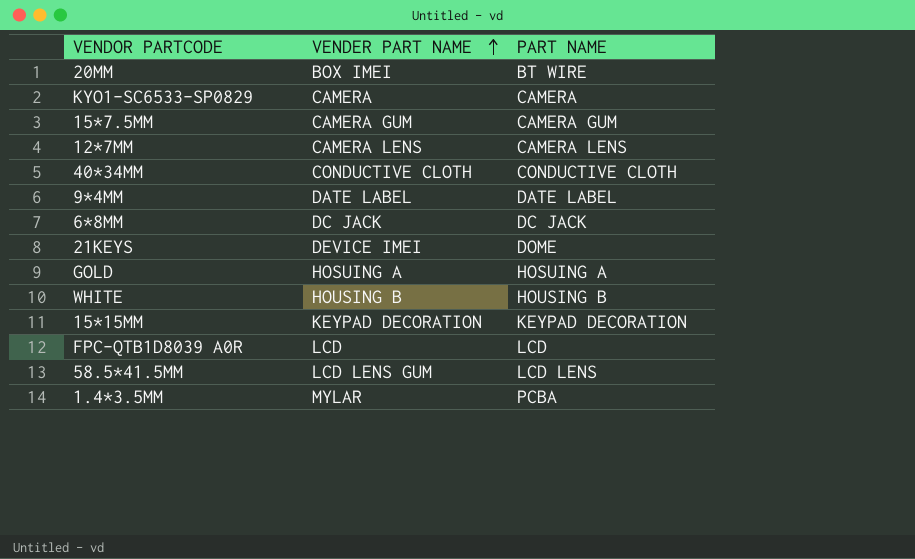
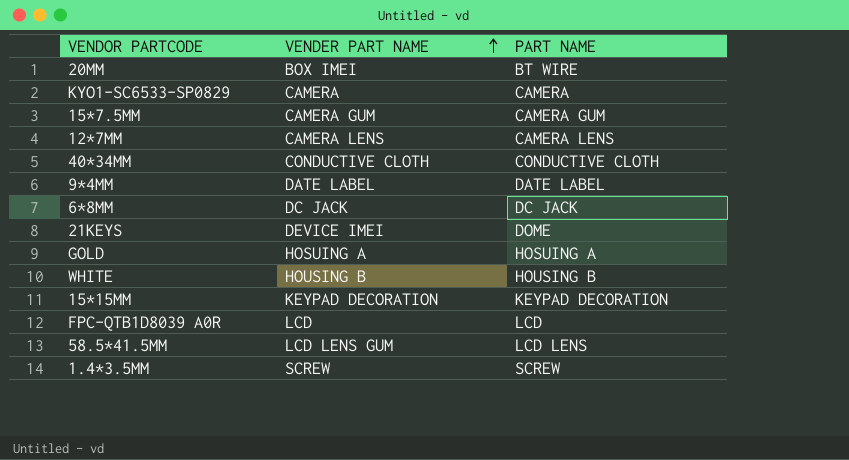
1.4*3.5MM | VENDER PART NAME: MYLAR -> SCREW
1.4*3.5MM | PART NAME: PCBA -> SCREW

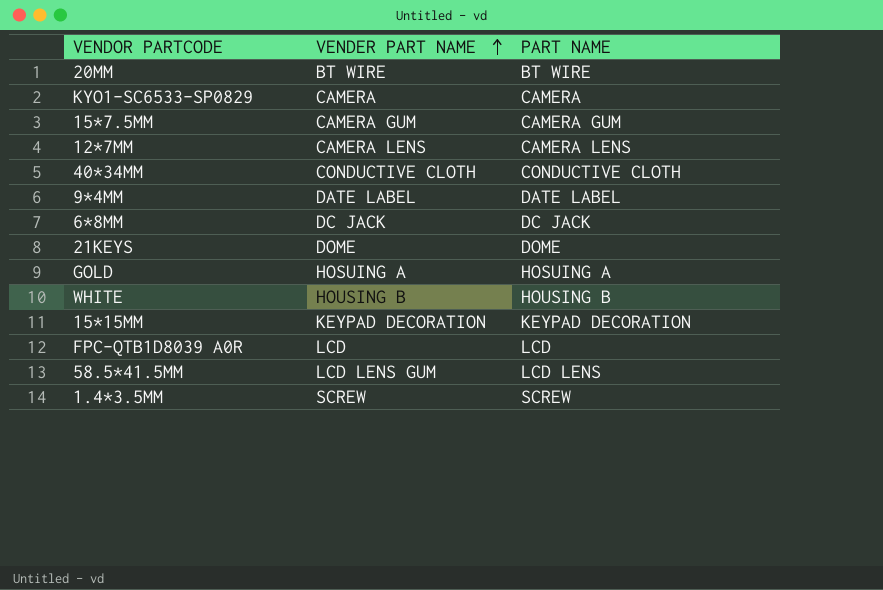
20MM | VENDER PART NAME: BOX IMEI -> BT WIRE
21KEYS | VENDER PART NAME: DEVICE IMEI -> DOME

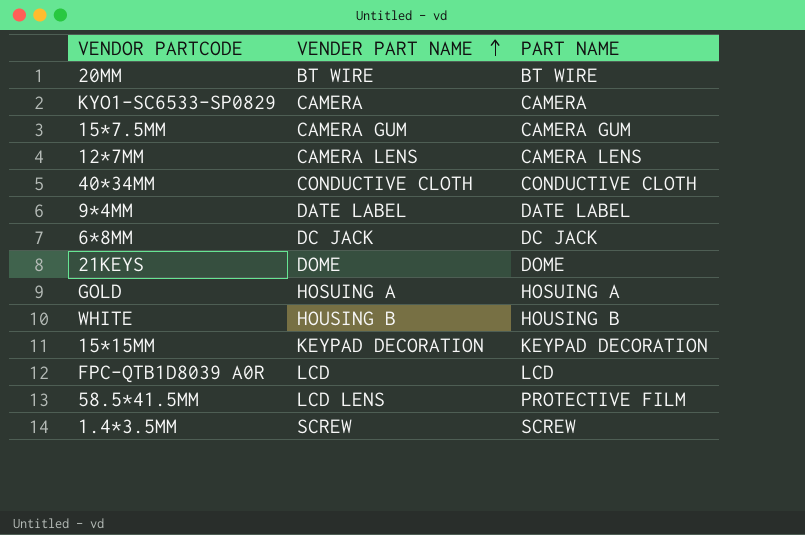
58.5*41.5MM | VENDER PART NAME: LCD LENS GUM -> LCD LENS
58.5*41.5MM | PART NAME: LCD LENS -> PROTECTIVE FILM

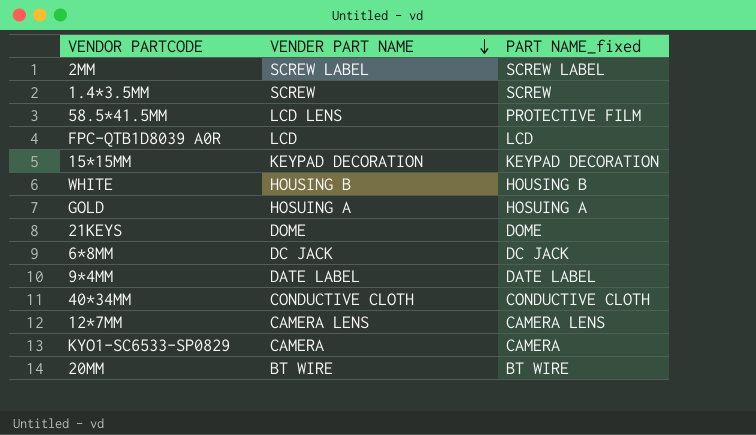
row order: VENDER PART NAME ascending -> VENDER PART NAME descending
column name: PART NAME -> PART NAME_fixed
row 15*7.5MM: CAMERA GUM | CAMERA GUM -> none
row 2MM: none -> SCREW LABEL | SCREW LABEL

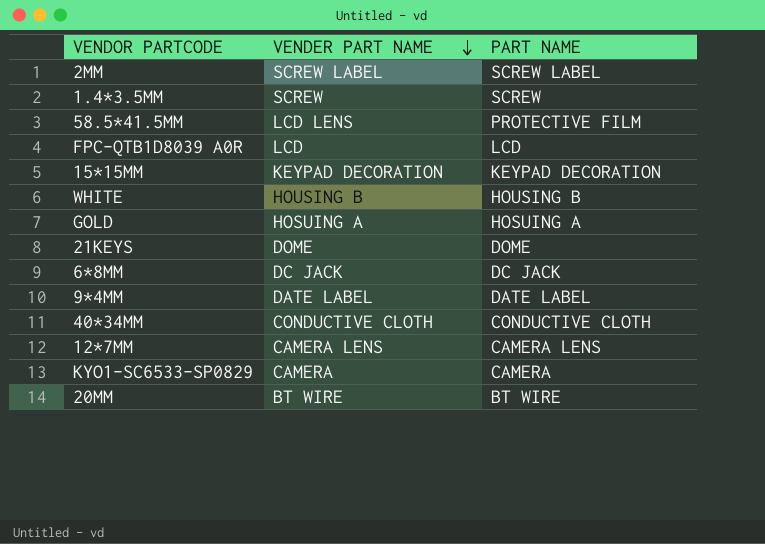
column name: PART NAME_fixed -> PART NAME

